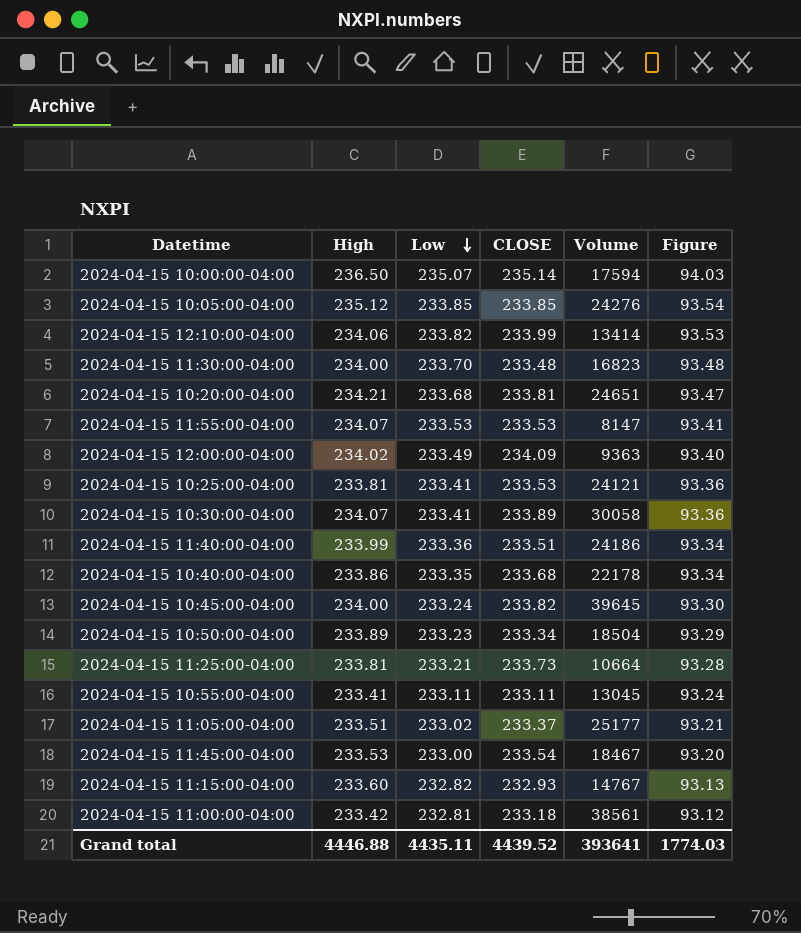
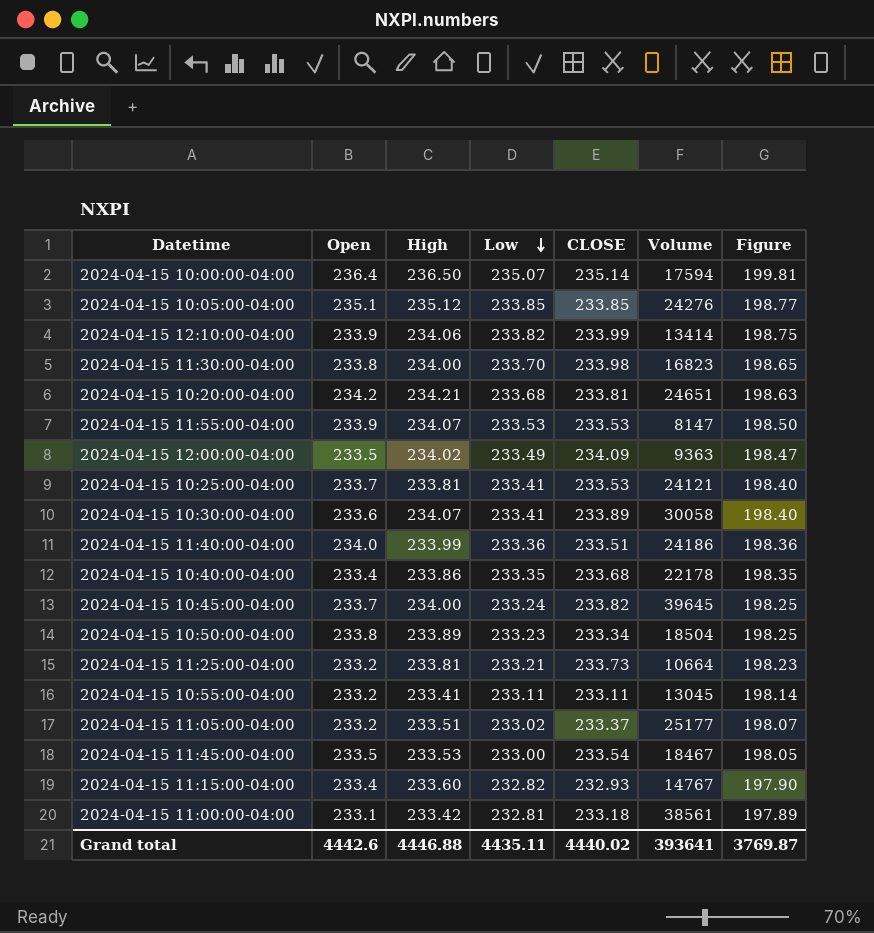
column Open | position: none -> 2
column Figure | formula: [Low] * 0.4 -> [Low] * 0.85
2024-04-15 11:30:00-04:00 | CLOSE: 233.48 -> 233.98
Grand total | CLOSE: 4439.52 -> 4440.02
Grand total | Figure: 1774.03 -> 3769.87

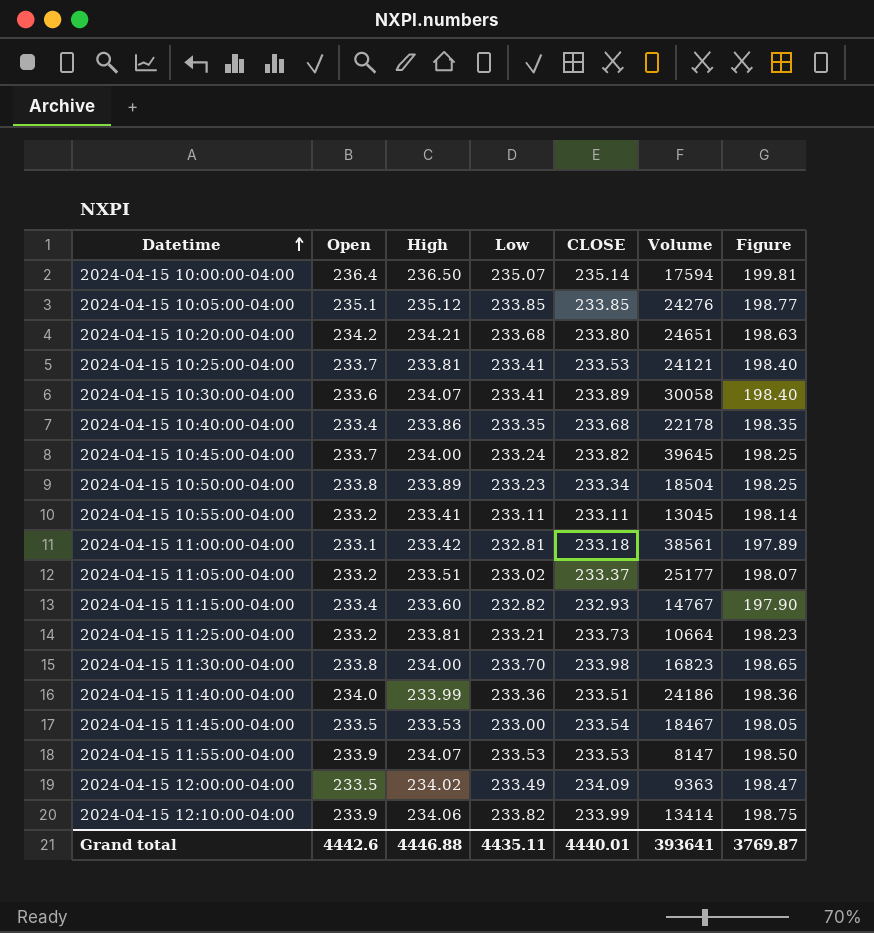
row order: Low descending -> Datetime ascending
2024-04-15 10:20:00-04:00 | CLOSE: 233.81 -> 233.80
Grand total | CLOSE: 4440.02 -> 4440.01

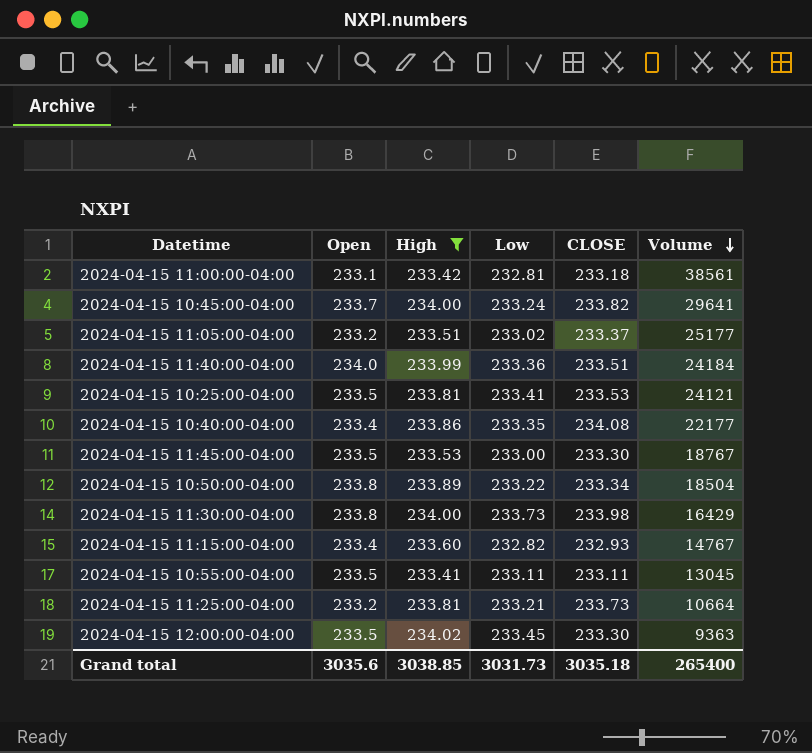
filter: none -> High <= 234.02
row order: Datetime ascending -> Volume descending
column Figure | formula: [Low] * 0.85 -> none
2024-04-15 10:45:00-04:00 | Volume: 39645 -> 29641
2024-04-15 11:40:00-04:00 | Volume: 24186 -> 24184
2024-04-15 10:25:00-04:00 | Open: 233.7 -> 233.5
2024-04-15 10:40:00-04:00 | CLOSE: 233.68 -> 234.08
2024-04-15 10:40:00-04:00 | Volume: 22178 -> 22177
2024-04-15 11:45:00-04:00 | CLOSE: 233.54 -> 233.30
2024-04-15 11:45:00-04:00 | Volume: 18467 -> 18767
2024-04-15 10:50:00-04:00 | Low: 233.23 -> 233.22
2024-04-15 11:30:00-04:00 | Low: 233.70 -> 233.73
2024-04-15 11:30:00-04:00 | Volume: 16823 -> 16429
2024-04-15 10:55:00-04:00 | Open: 233.2 -> 233.5
2024-04-15 12:00:00-04:00 | Low: 233.49 -> 233.45
2024-04-15 12:00:00-04:00 | CLOSE: 234.09 -> 233.30
Grand total | Open: 4442.6 -> 3035.6
Grand total | High: 4446.88 -> 3038.85
Grand total | Low: 4435.11 -> 3031.73
Grand total | CLOSE: 4440.01 -> 3035.18
Grand total | Volume: 393641 -> 265400

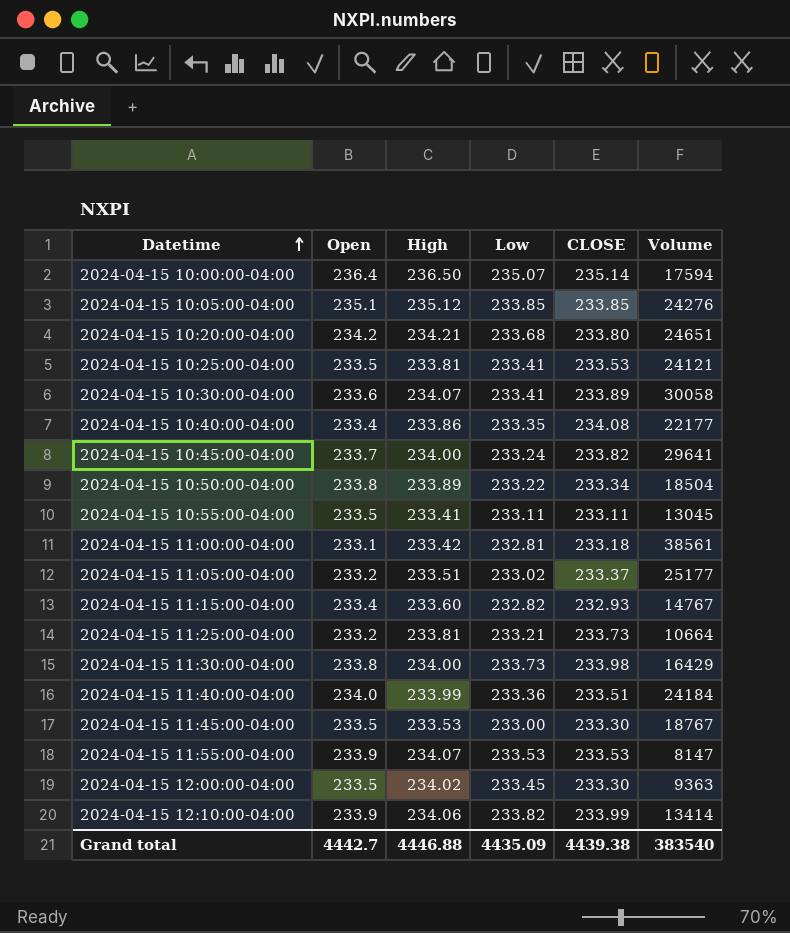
filter: High <= 234.02 -> none
row order: Volume descending -> Datetime ascending
Grand total | Open: 3035.6 -> 4442.7
Grand total | High: 3038.85 -> 4446.88
Grand total | Low: 3031.73 -> 4435.09
Grand total | CLOSE: 3035.18 -> 4439.38
Grand total | Volume: 265400 -> 383540

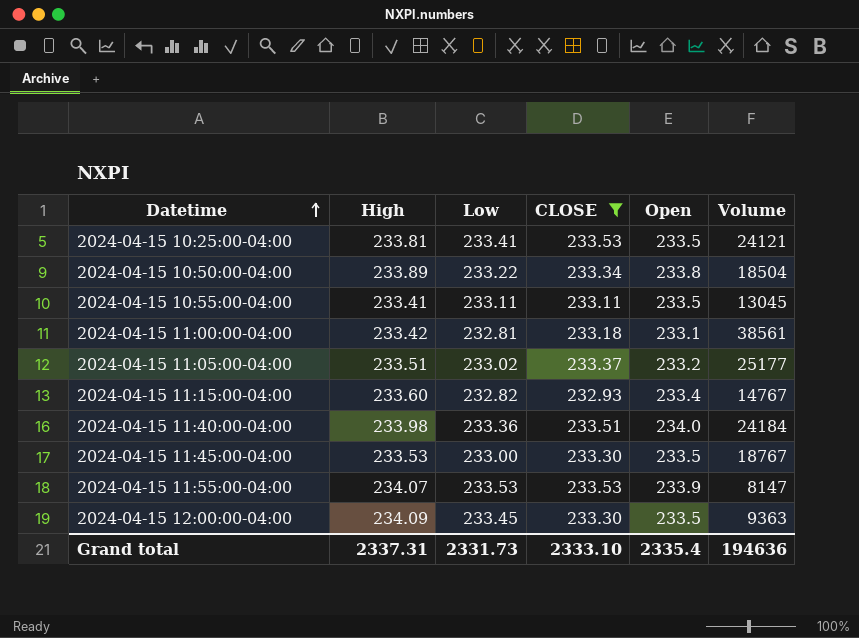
filter: none -> CLOSE <= 233.53
column Open | position: 2 -> 5
2024-04-15 11:40:00-04:00 | High: 233.99 -> 233.98
2024-04-15 12:00:00-04:00 | High: 234.02 -> 234.09
Grand total | High: 4446.88 -> 2337.31
Grand total | Low: 4435.09 -> 2331.73
Grand total | CLOSE: 4439.38 -> 2333.10
Grand total | Open: 4442.7 -> 2335.4
Grand total | Volume: 383540 -> 194636

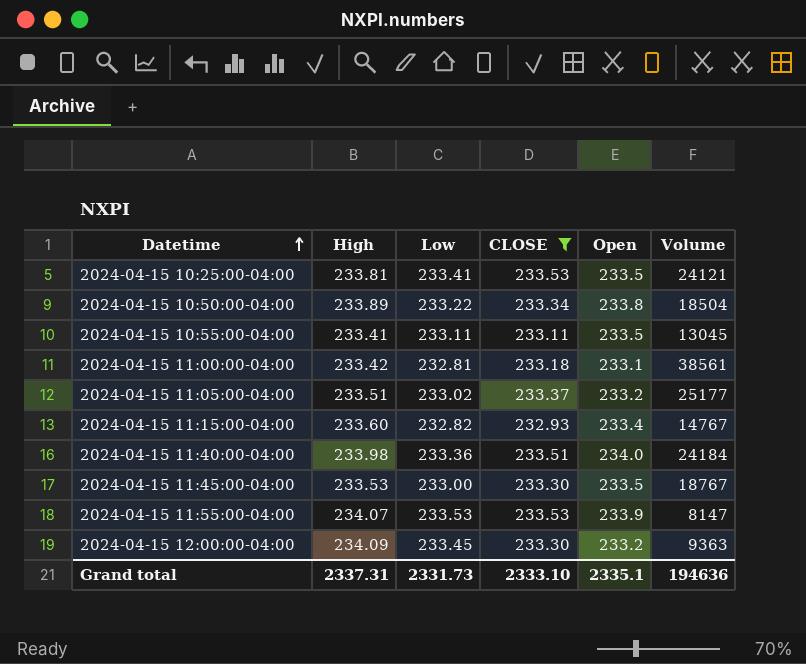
2024-04-15 12:00:00-04:00 | Open: 233.5 -> 233.2
Grand total | Open: 2335.4 -> 2335.1

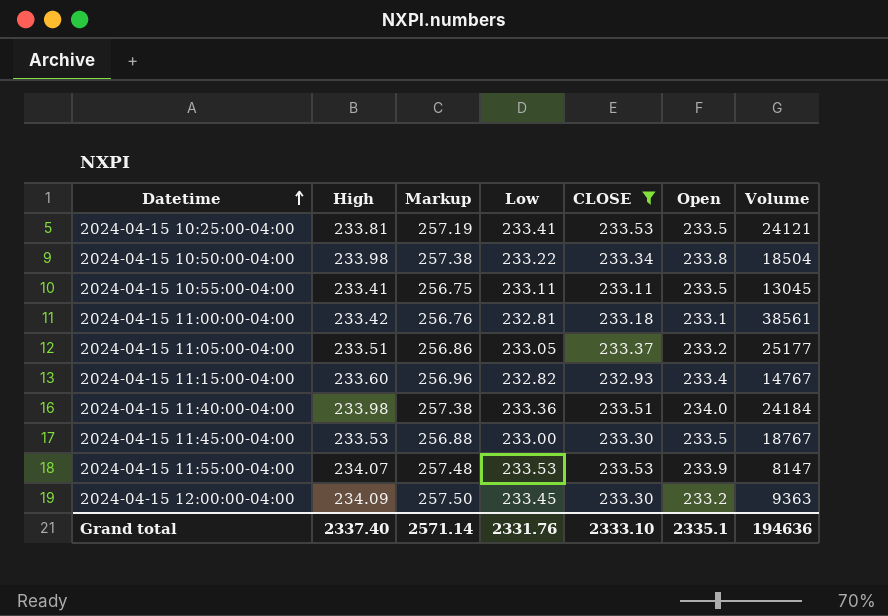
column Markup | formula: none -> [High] * 1.1
2024-04-15 10:50:00-04:00 | High: 233.89 -> 233.98
2024-04-15 11:05:00-04:00 | Low: 233.02 -> 233.05
Grand total | High: 2337.31 -> 2337.40
Grand total | Low: 2331.73 -> 2331.76

